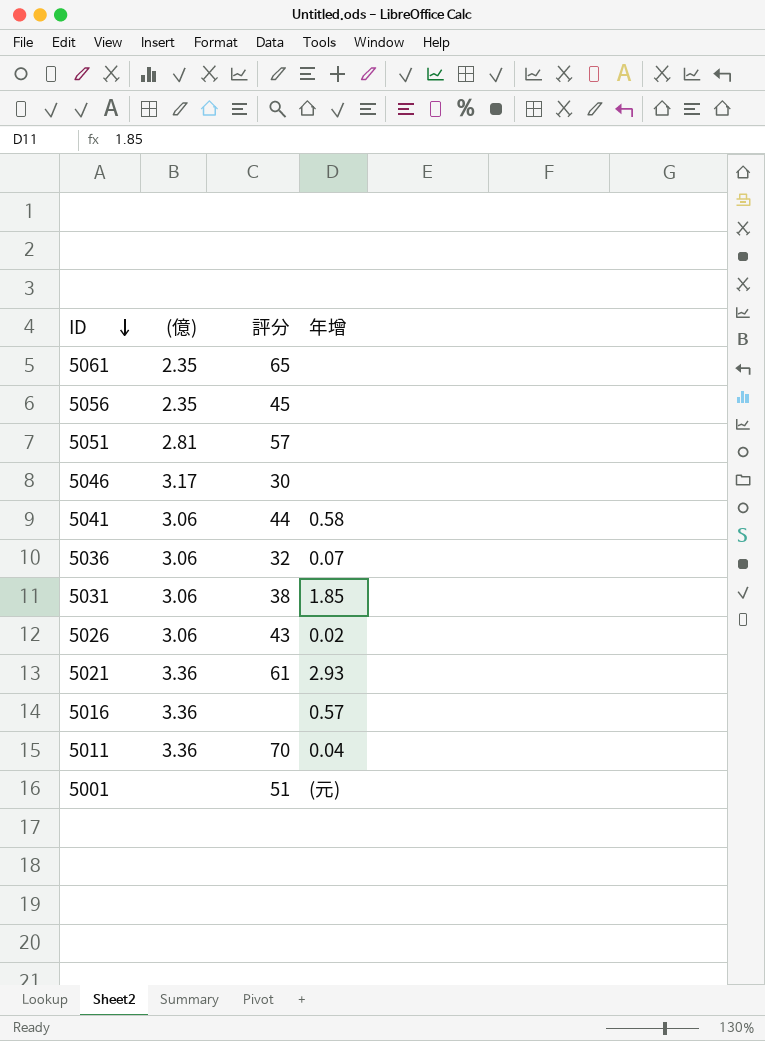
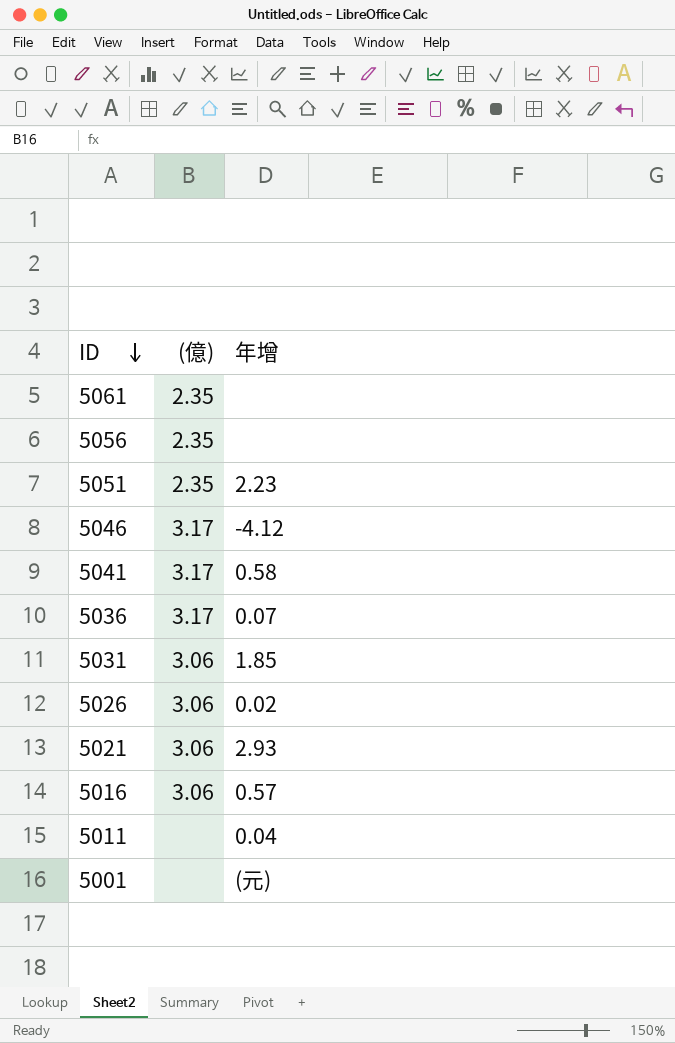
column 評分 | position: 3 -> none
5051 | (億): 2.81 -> 2.35
5051 | 年增: none -> 2.23
5046 | 年增: none -> -4.12
5041 | (億): 3.06 -> 3.17
5036 | (億): 3.06 -> 3.17
5021 | (億): 3.36 -> 3.06
5016 | (億): 3.36 -> 3.06
5011 | (億): 3.36 -> none

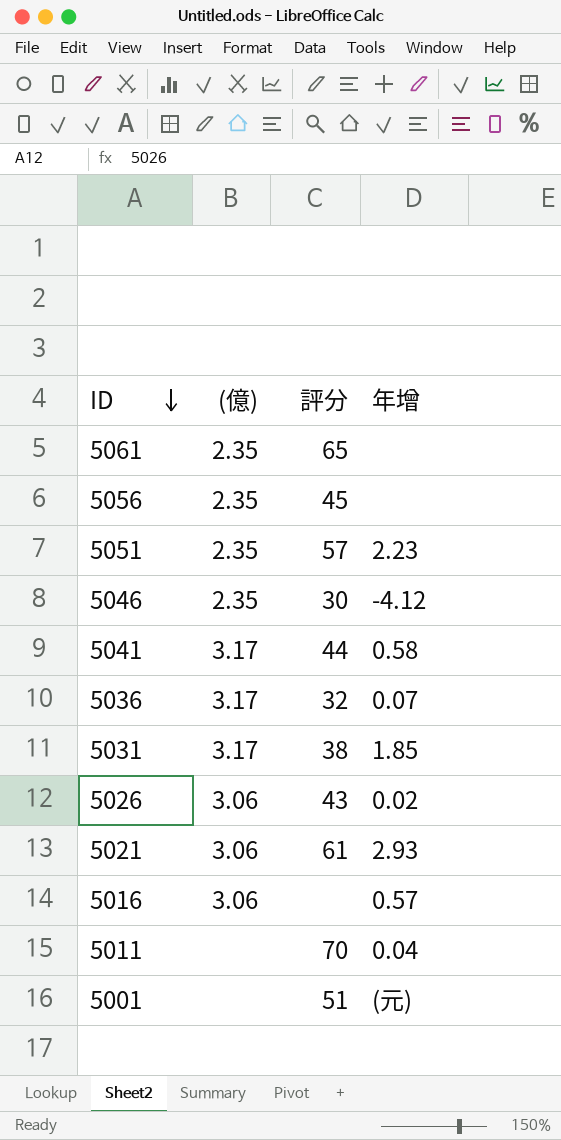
column 評分 | position: none -> 3
5046 | (億): 3.17 -> 2.35
5031 | (億): 3.06 -> 3.17

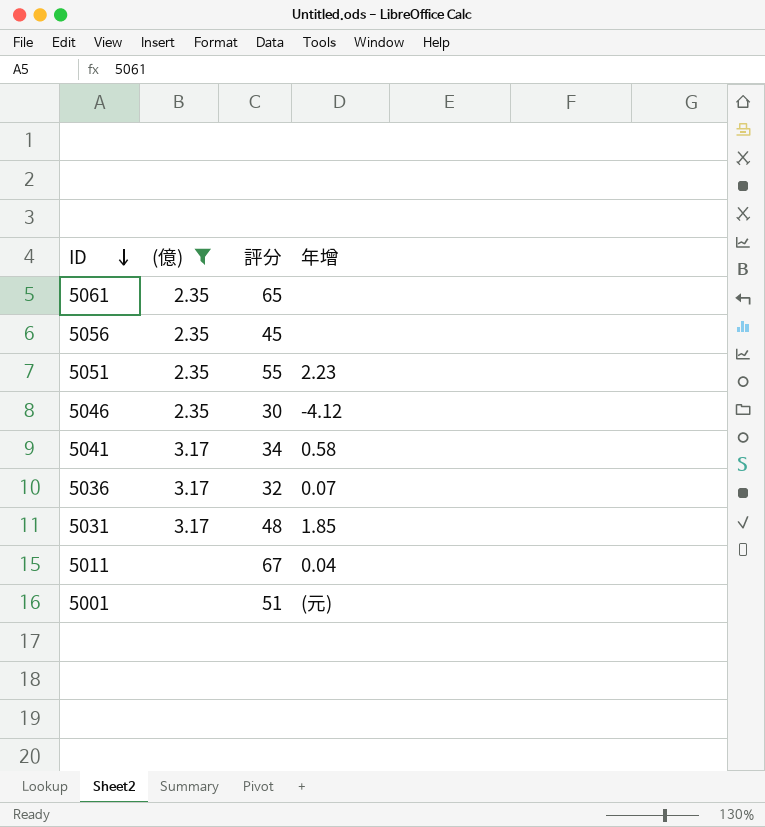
filter: none -> (億) != 3.06
5051 | 評分: 57 -> 55
5041 | 評分: 44 -> 34
5031 | 評分: 38 -> 48
5011 | 評分: 70 -> 67

